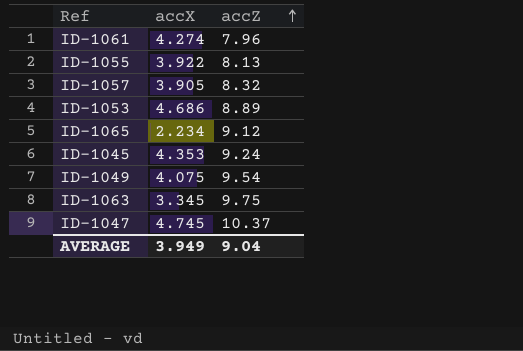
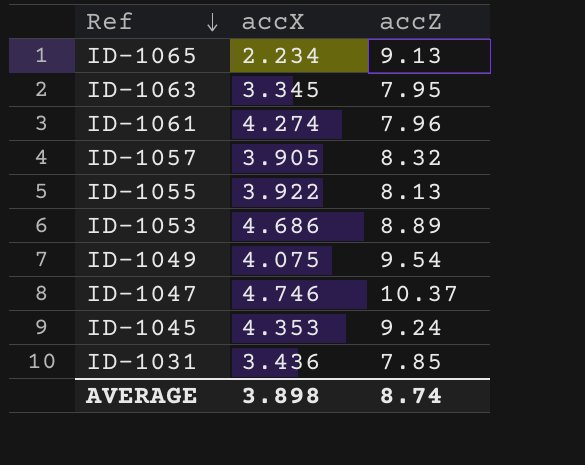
row order: accZ ascending -> Ref descending
ID-1065 | accZ: 9.12 -> 9.13
ID-1063 | accZ: 9.75 -> 7.95
ID-1047 | accX: 4.745 -> 4.746
row ID-1031: none -> 3.436 | 7.85
AVERAGE | accX: 3.949 -> 3.898
AVERAGE | accZ: 9.04 -> 8.74

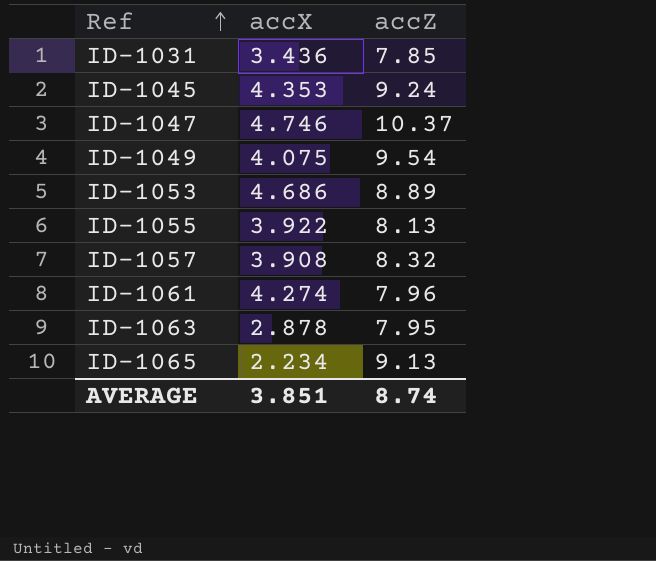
row order: Ref descending -> Ref ascending
ID-1057 | accX: 3.905 -> 3.908
ID-1063 | accX: 3.345 -> 2.878
AVERAGE | accX: 3.898 -> 3.851

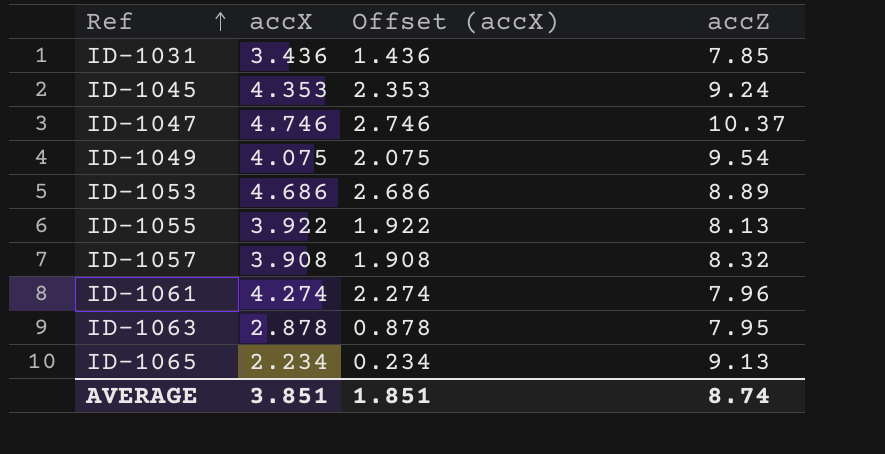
column Offset (accX) | formula: none -> [accX] - 2

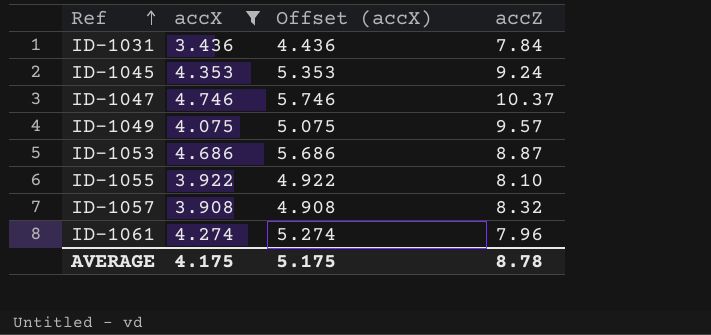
filter: none -> accX >= 3.436
column Offset (accX) | formula: [accX] - 2 -> [accX] + 1
ID-1031 | accZ: 7.85 -> 7.84
ID-1049 | accZ: 9.54 -> 9.57
ID-1053 | accZ: 8.89 -> 8.87
ID-1055 | accZ: 8.13 -> 8.10
AVERAGE | accX: 3.851 -> 4.175
AVERAGE | Offset (accX): 1.851 -> 5.175
AVERAGE | accZ: 8.74 -> 8.78

